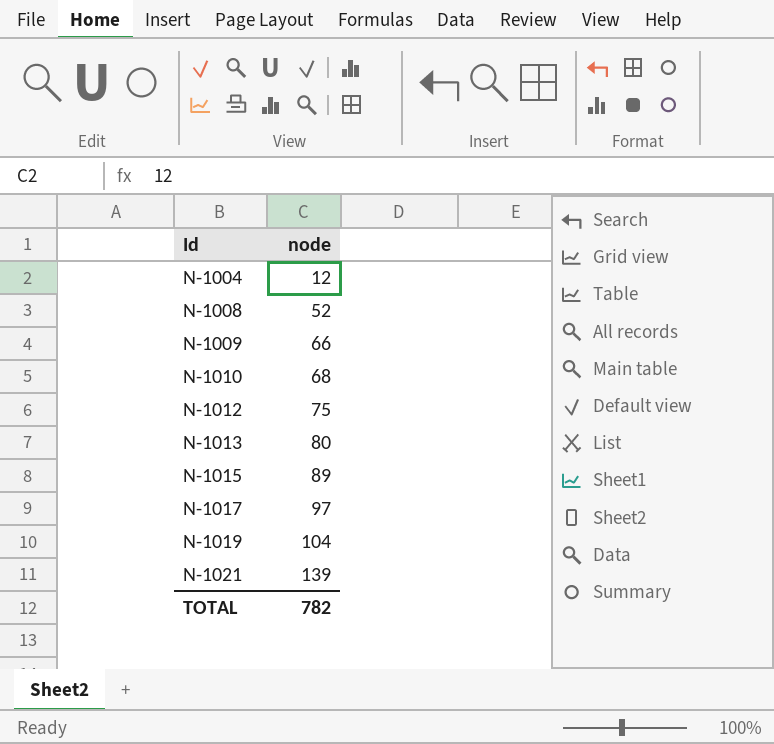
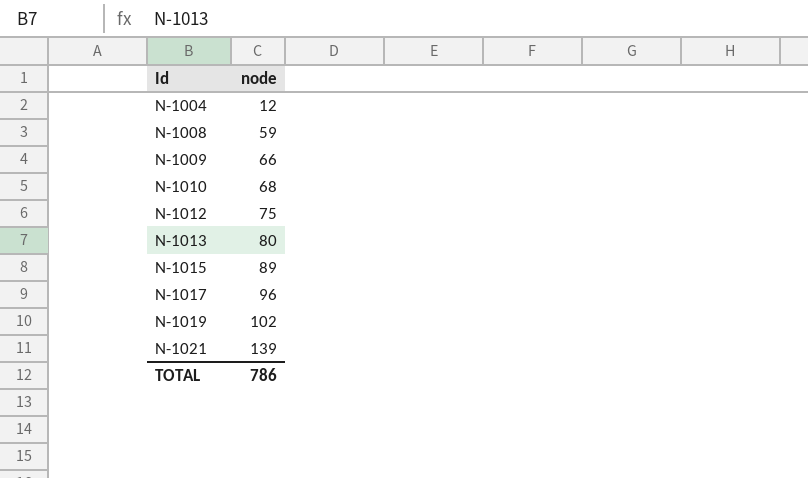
N-1008 | node: 52 -> 59
N-1017 | node: 97 -> 96
N-1019 | node: 104 -> 102
TOTAL | node: 782 -> 786

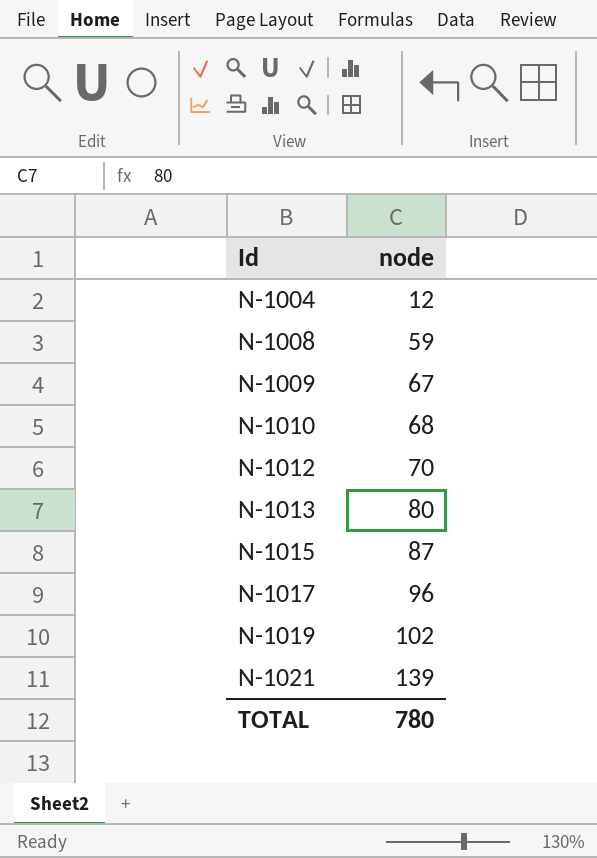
N-1009 | node: 66 -> 67
N-1012 | node: 75 -> 70
N-1015 | node: 89 -> 87
TOTAL | node: 786 -> 780

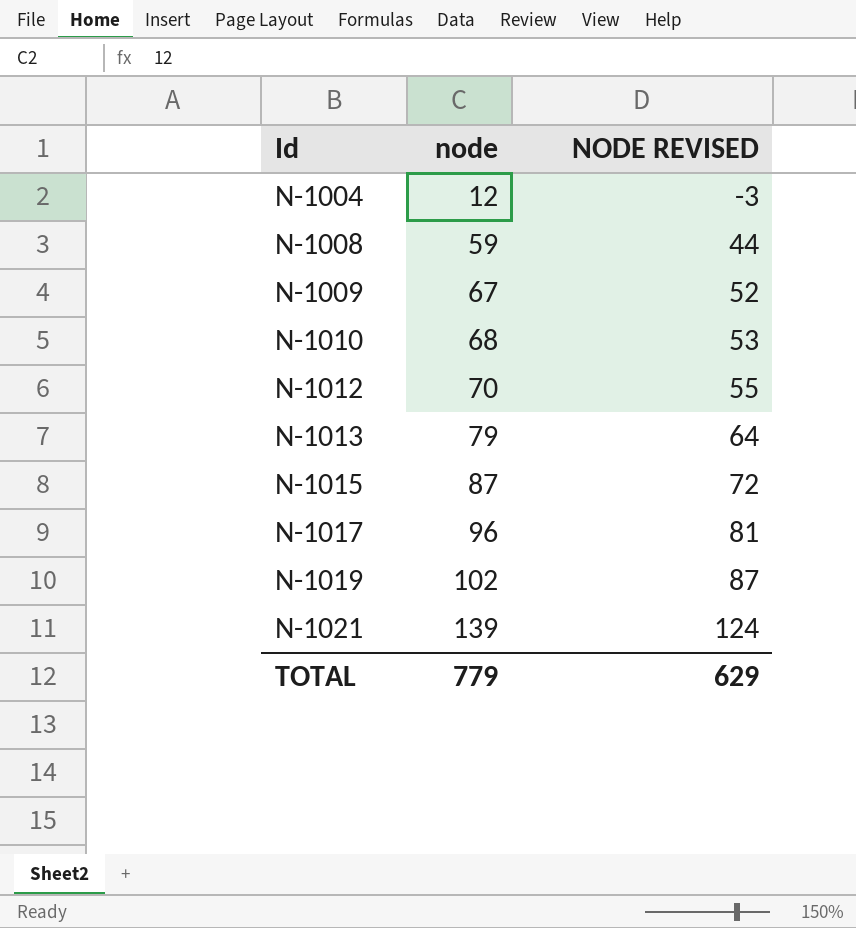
column NODE REVISED | formula: none -> [node] - 15
N-1013 | node: 80 -> 79
TOTAL | node: 780 -> 779

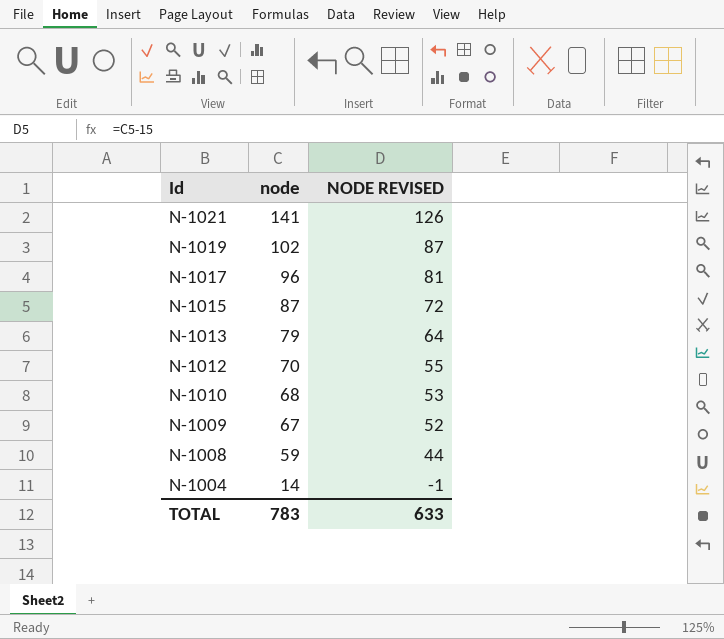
row order: Id ascending -> Id descending
N-1021 | node: 139 -> 141
N-1021 | NODE REVISED: 124 -> 126
N-1004 | node: 12 -> 14
N-1004 | NODE REVISED: -3 -> -1
TOTAL | node: 779 -> 783
TOTAL | NODE REVISED: 629 -> 633

